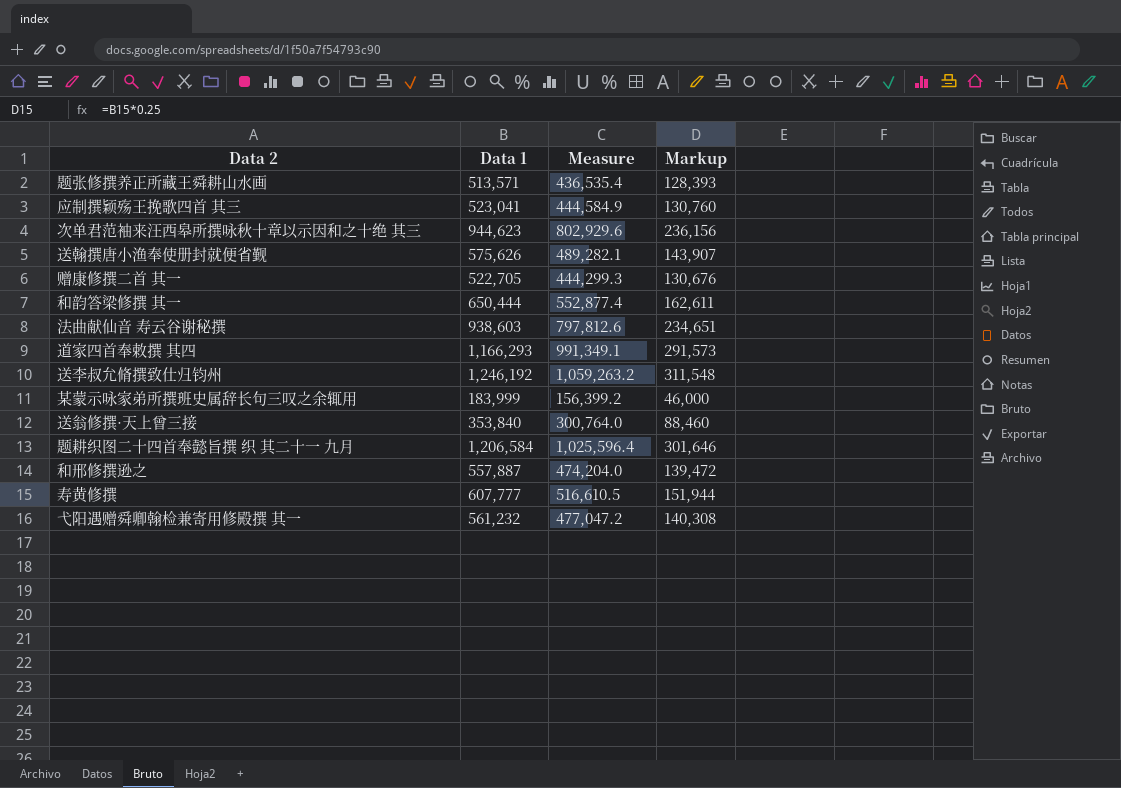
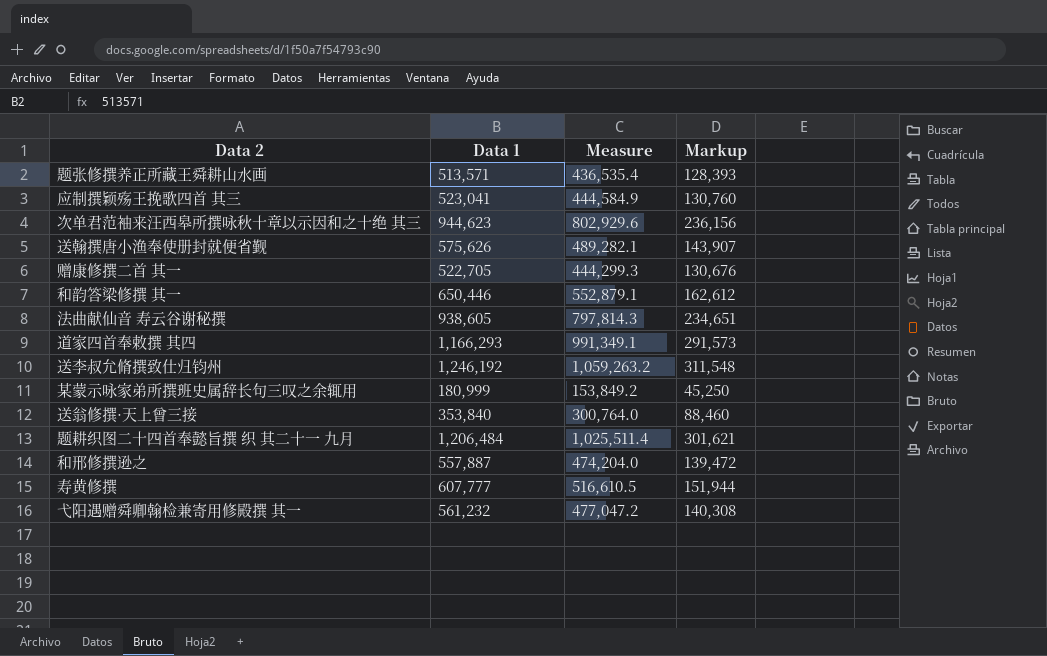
和韵答梁修撰 其一 | Data 1: 650,444 -> 650,446
和韵答梁修撰 其一 | Measure: 552,877.4 -> 552,879.1
和韵答梁修撰 其一 | Markup: 162,611 -> 162,612
法曲献仙音 寿云谷谢秘撰 | Data 1: 938,603 -> 938,605
法曲献仙音 寿云谷谢秘撰 | Measure: 797,812.6 -> 797,814.3
某蒙示咏家弟所撰班史属辞长句三叹之余辄用 | Data 1: 183,999 -> 180,999
某蒙示咏家弟所撰班史属辞长句三叹之余辄用 | Measure: 156,399.2 -> 153,849.2
某蒙示咏家弟所撰班史属辞长句三叹之余辄用 | Markup: 46,000 -> 45,250
题耕织图二十四首奉懿旨撰 织 其二十一 九月 | Data 1: 1,206,584 -> 1,206,484
题耕织图二十四首奉懿旨撰 织 其二十一 九月 | Measure: 1,025,596.4 -> 1,025,511.4
题耕织图二十四首奉懿旨撰 织 其二十一 九月 | Markup: 301,646 -> 301,621

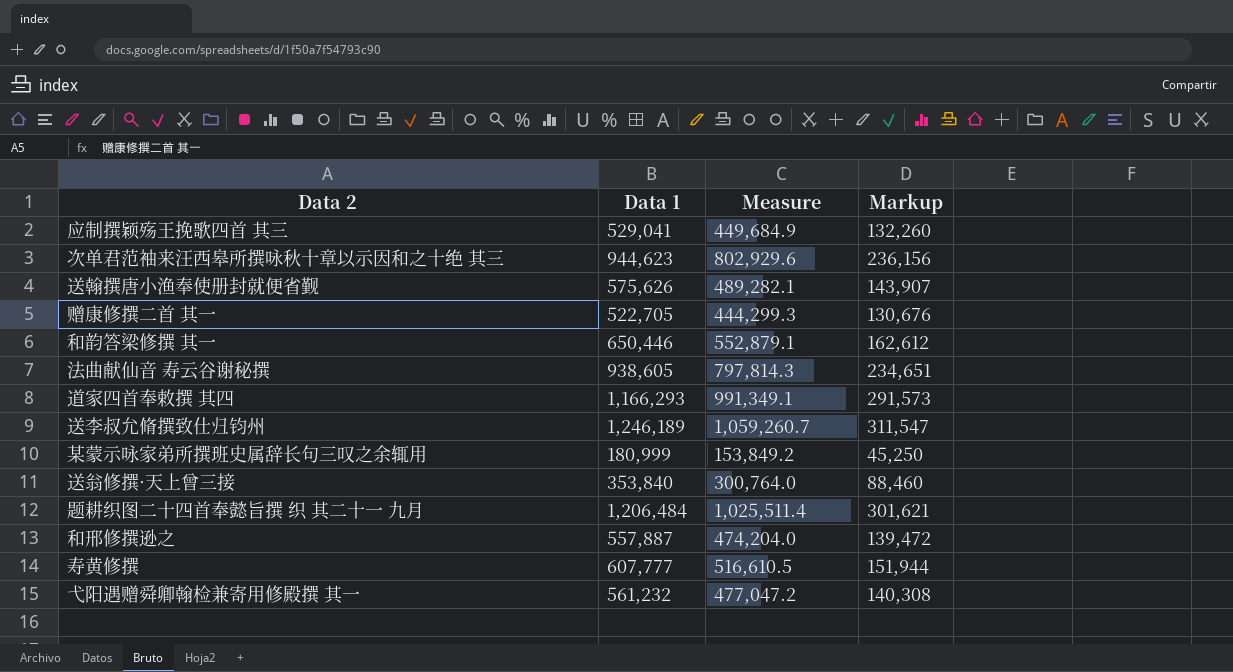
row 题张修撰养正所藏王舜耕山水画: 513,571 | 436,535.4 | 128,393 -> none
应制撰颖殇王挽歌四首 其三 | Data 1: 523,041 -> 529,041
应制撰颖殇王挽歌四首 其三 | Measure: 444,584.9 -> 449,684.9
应制撰颖殇王挽歌四首 其三 | Markup: 130,760 -> 132,260
送李叔允脩撰致仕归钧州 | Data 1: 1,246,192 -> 1,246,189
送李叔允脩撰致仕归钧州 | Measure: 1,059,263.2 -> 1,059,260.7
送李叔允脩撰致仕归钧州 | Markup: 311,548 -> 311,547

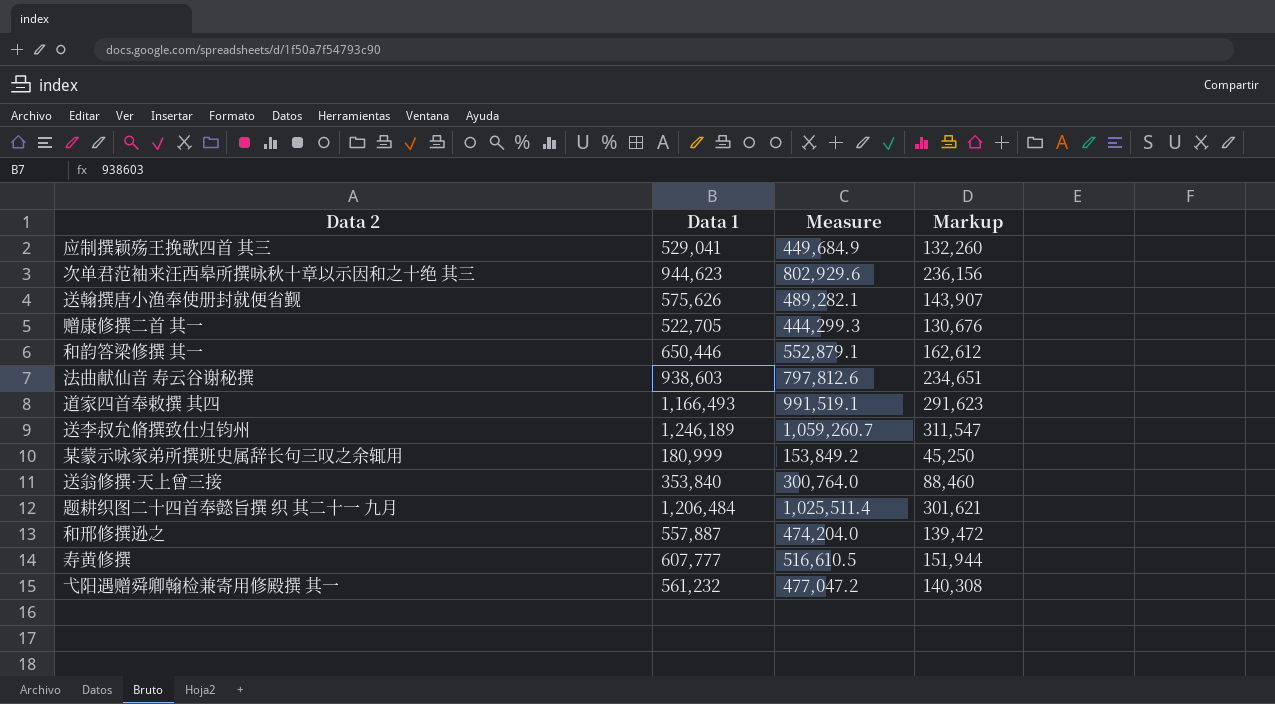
法曲献仙音 寿云谷谢秘撰 | Data 1: 938,605 -> 938,603
法曲献仙音 寿云谷谢秘撰 | Measure: 797,814.3 -> 797,812.6
道家四首奉敕撰 其四 | Data 1: 1,166,293 -> 1,166,493
道家四首奉敕撰 其四 | Measure: 991,349.1 -> 991,519.1
道家四首奉敕撰 其四 | Markup: 291,573 -> 291,623

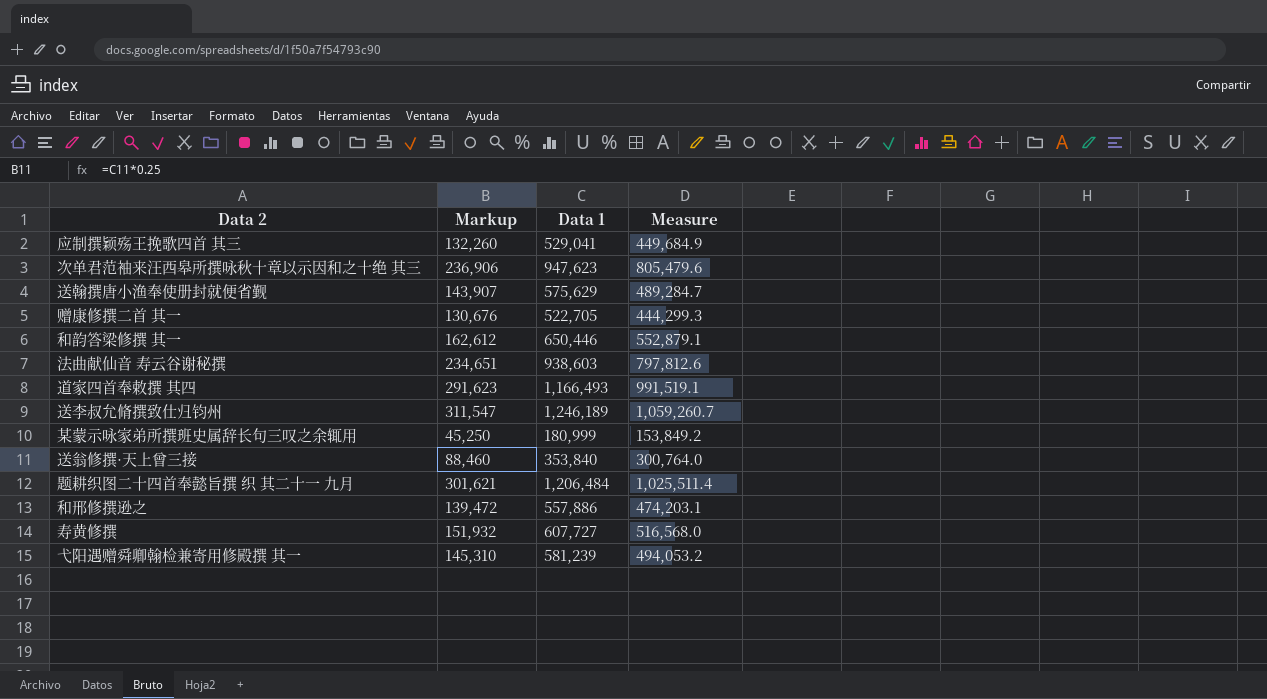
column Markup | position: 4 -> 2
次单君范袖来汪西皋所撰咏秋十章以示因和之十绝 其三 | Markup: 236,156 -> 236,906
次单君范袖来汪西皋所撰咏秋十章以示因和之十绝 其三 | Data 1: 944,623 -> 947,623
次单君范袖来汪西皋所撰咏秋十章以示因和之十绝 其三 | Measure: 802,929.6 -> 805,479.6
送翰撰唐小渔奉使册封就便省觐 | Data 1: 575,626 -> 575,629
送翰撰唐小渔奉使册封就便省觐 | Measure: 489,282.1 -> 489,284.7
和邢修撰逊之 | Data 1: 557,887 -> 557,886
和邢修撰逊之 | Measure: 474,204.0 -> 474,203.1
寿黄修撰 | Markup: 151,944 -> 151,932
寿黄修撰 | Data 1: 607,777 -> 607,727
寿黄修撰 | Measure: 516,610.5 -> 516,568.0
弋阳遇赠舜卿翰检兼寄用修殿撰 其一 | Markup: 140,308 -> 145,310
弋阳遇赠舜卿翰检兼寄用修殿撰 其一 | Data 1: 561,232 -> 581,239
弋阳遇赠舜卿翰检兼寄用修殿撰 其一 | Measure: 477,047.2 -> 494,053.2

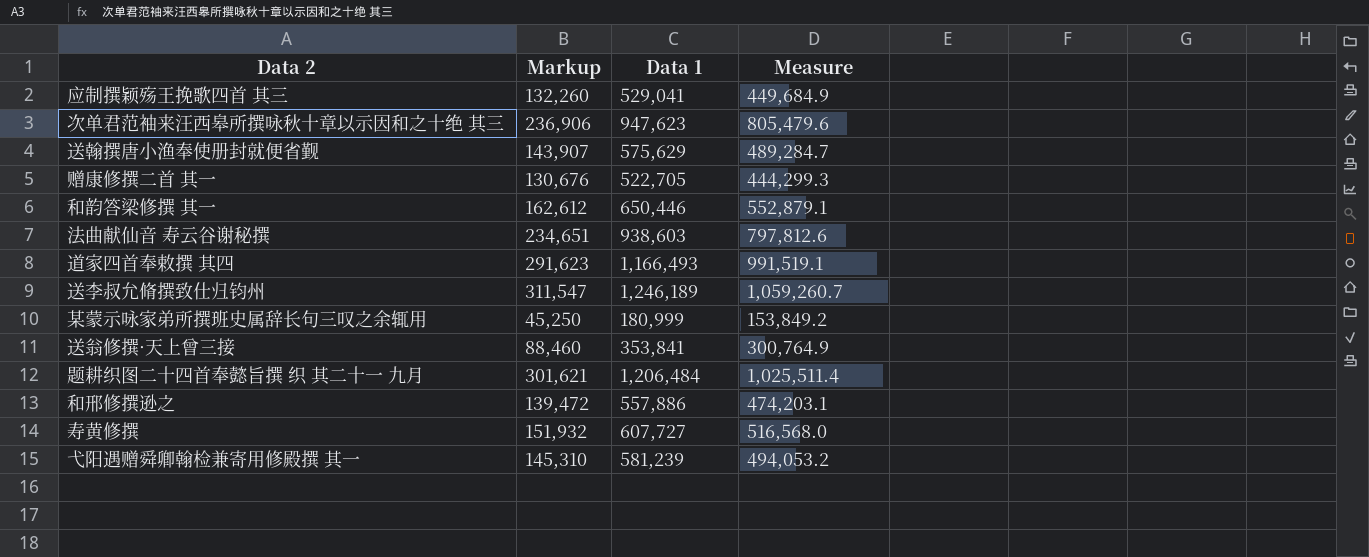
送翁修撰·天上曾三接 | Data 1: 353,840 -> 353,841
送翁修撰·天上曾三接 | Measure: 300,764.0 -> 300,764.9

